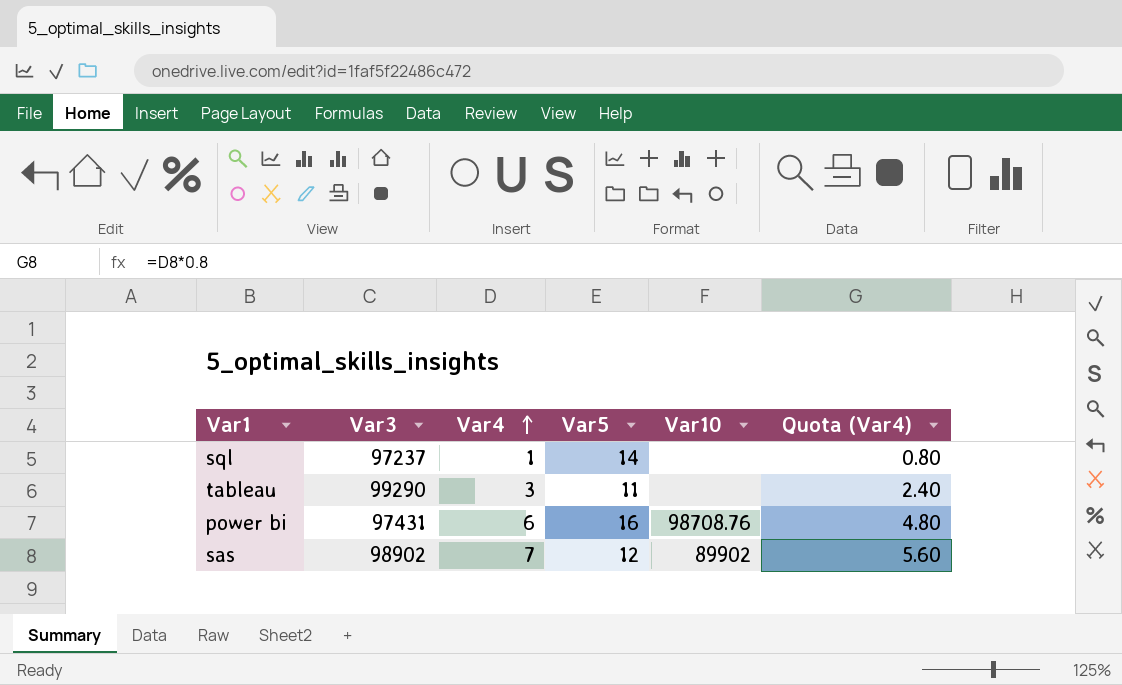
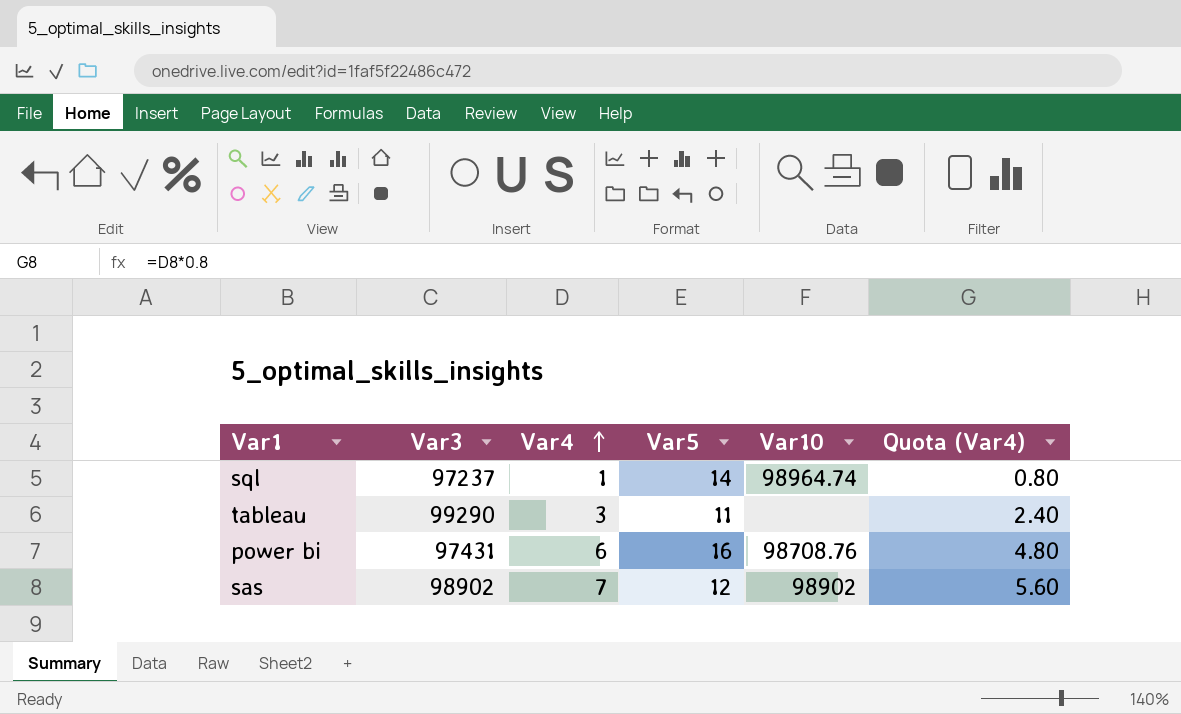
sql | Var10: none -> 98964.74
sas | Var10: 89902 -> 98902

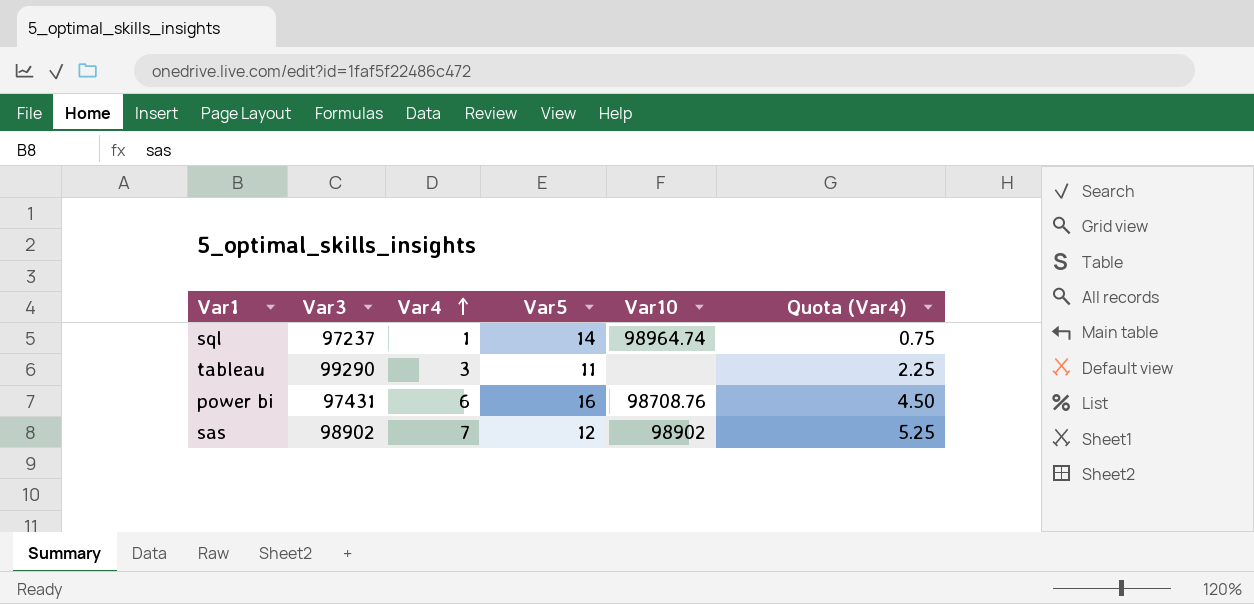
column Quota (Var4) | formula: [Var4] * 0.8 -> [Var4] * 0.75

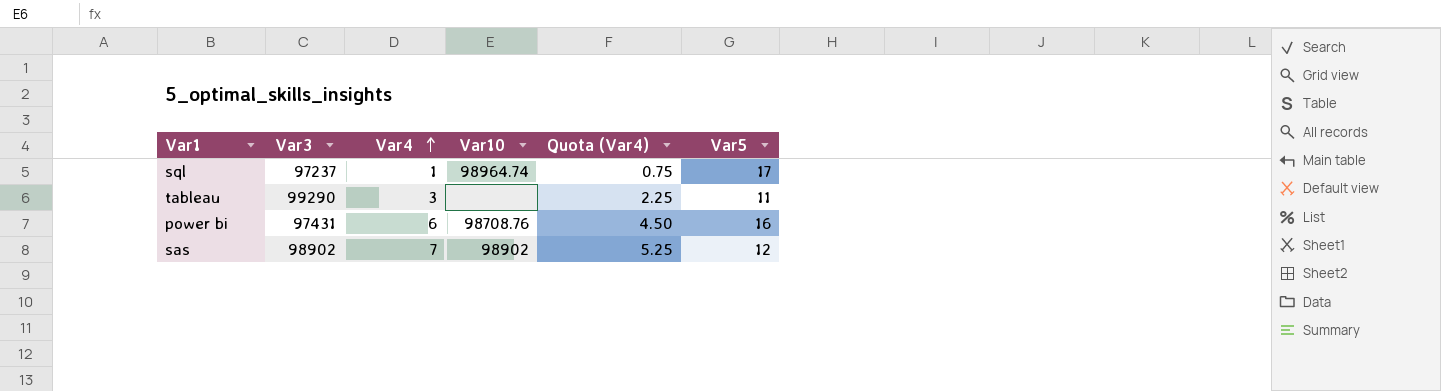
column Var5 | position: 4 -> 6
sql | Var5: 14 -> 17

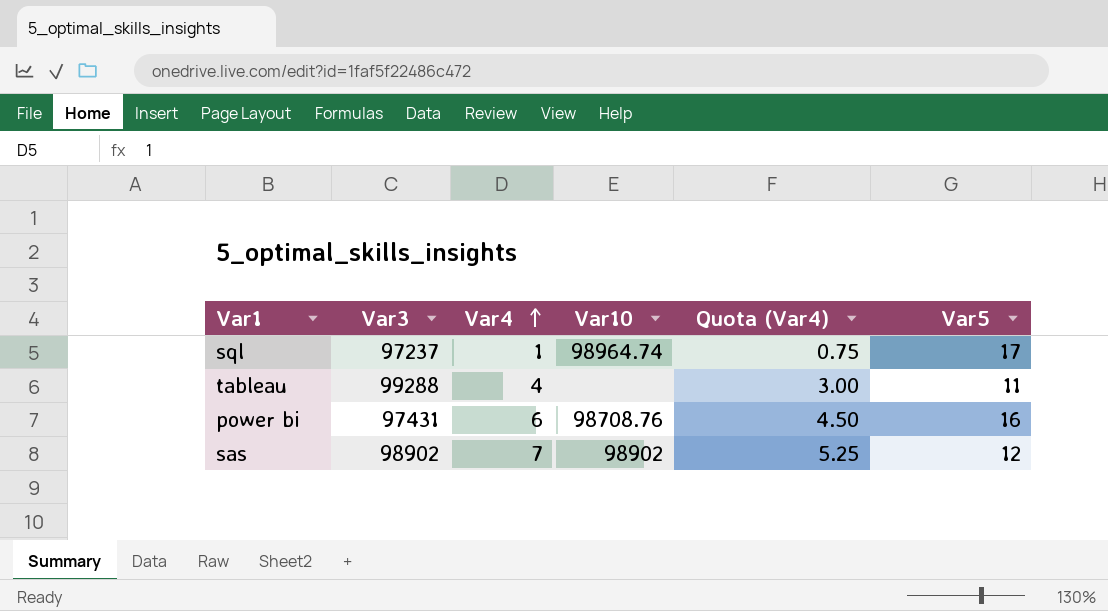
tableau | Var3: 99290 -> 99288
tableau | Var4: 3 -> 4
tableau | Quota (Var4): 2.25 -> 3.00

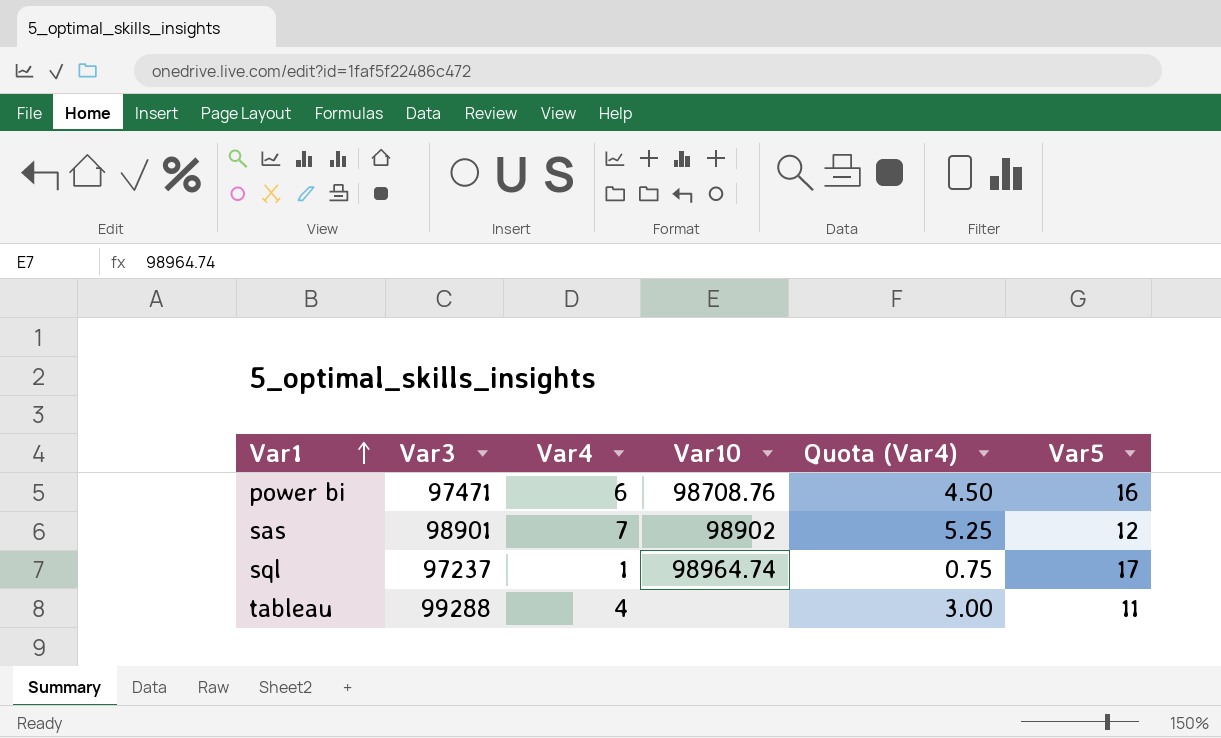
row order: Var4 ascending -> Var1 ascending
power bi | Var3: 97431 -> 97471
sas | Var3: 98902 -> 98901

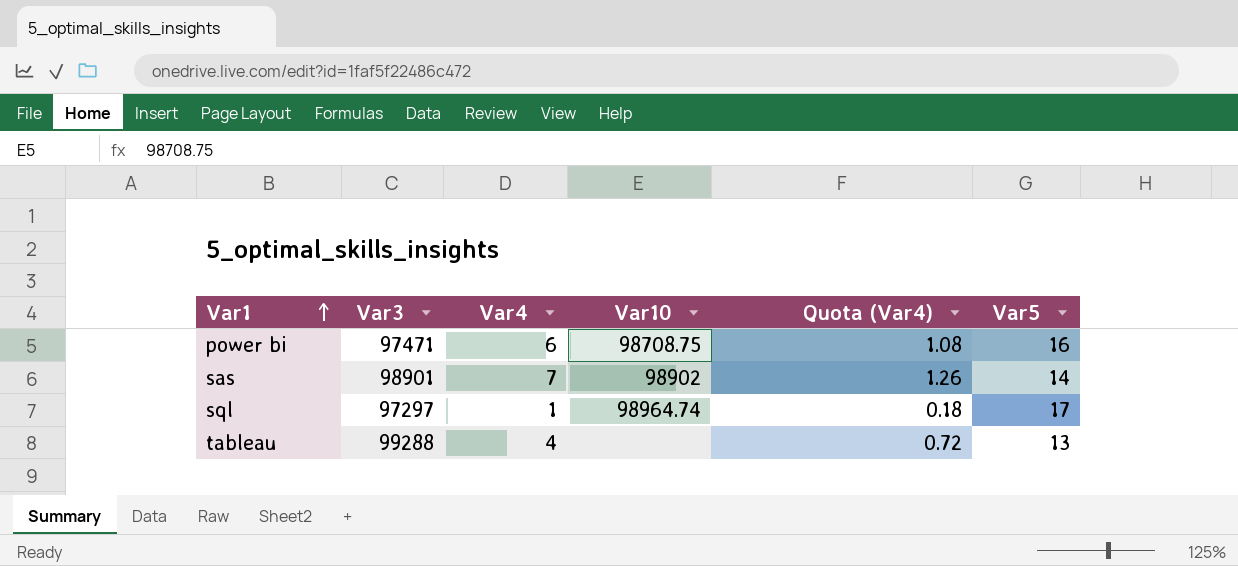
column Quota (Var4) | formula: [Var4] * 0.75 -> [Var4] * 0.18
power bi | Var10: 98708.76 -> 98708.75
sas | Var5: 12 -> 14
sql | Var3: 97237 -> 97297
tableau | Var5: 11 -> 13

